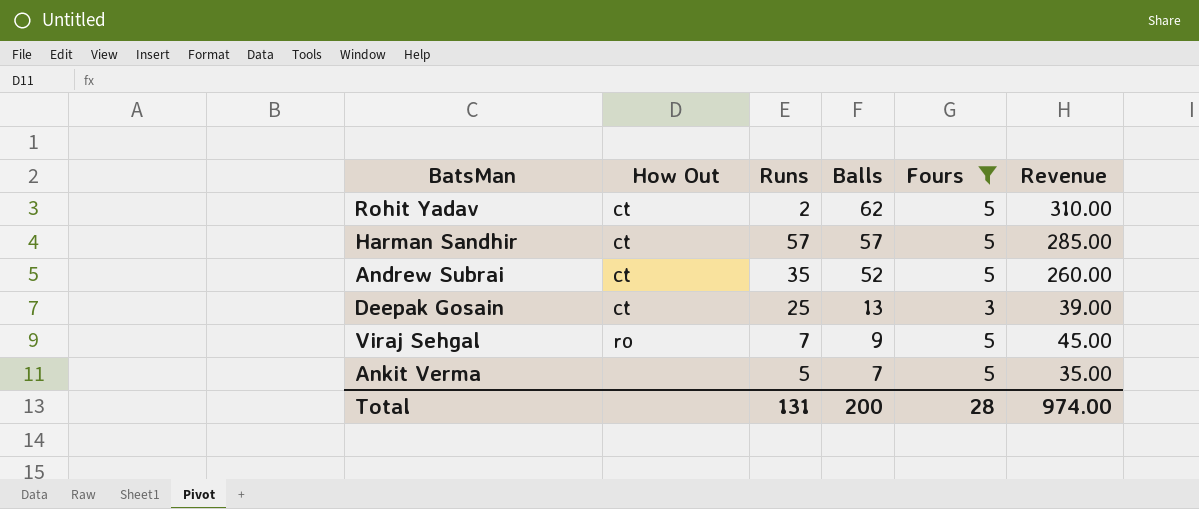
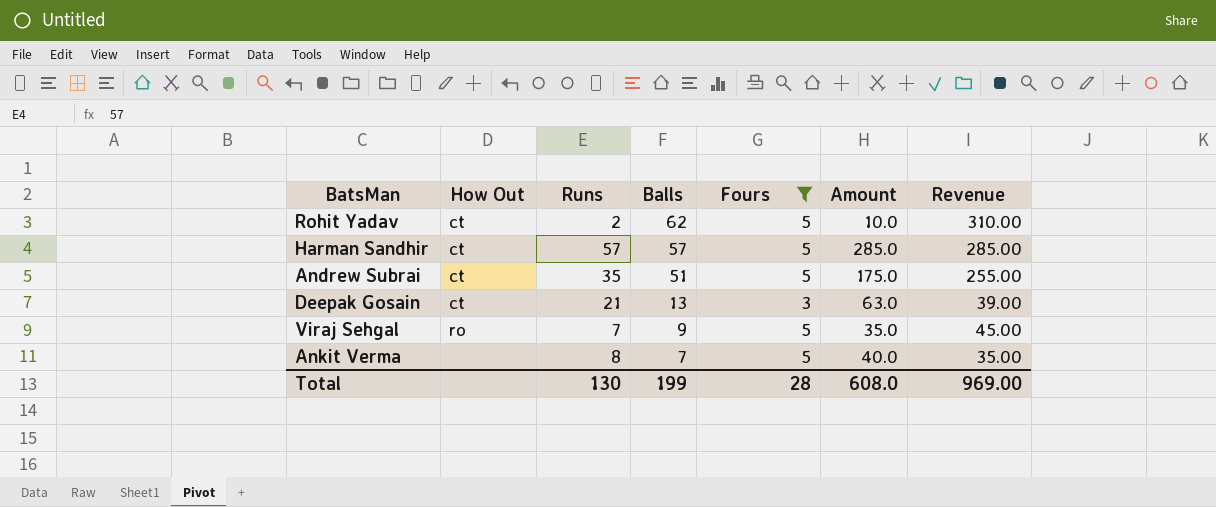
column Amount | formula: none -> [Runs] * [Fours]
Andrew Subrai | Balls: 52 -> 51
Andrew Subrai | Revenue: 260.00 -> 255.00
Deepak Gosain | Runs: 25 -> 21
Ankit Verma | Runs: 5 -> 8
Total | Runs: 131 -> 130
Total | Balls: 200 -> 199
Total | Revenue: 974.00 -> 969.00

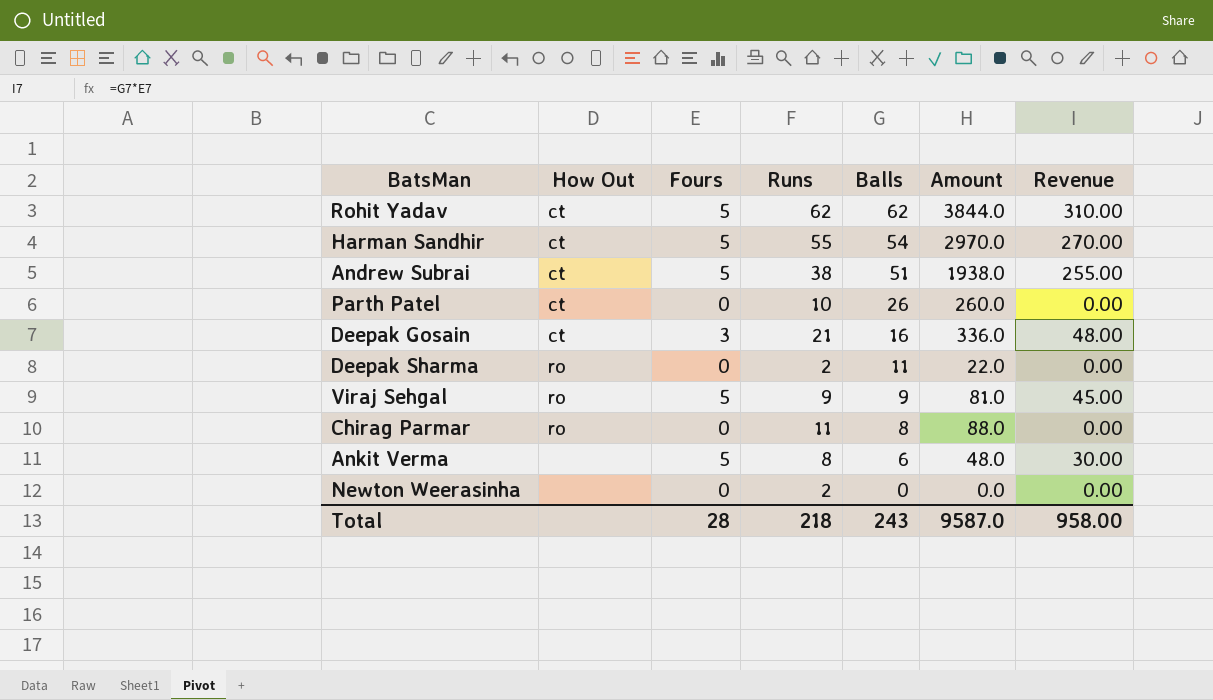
filter: Fours != 0 -> none
column Fours | position: 5 -> 3
column Amount | formula: [Runs] * [Fours] -> [Runs] * [Balls]
Rohit Yadav | Runs: 2 -> 62
Harman Sandhir | Runs: 57 -> 55
Harman Sandhir | Balls: 57 -> 54
Harman Sandhir | Revenue: 285.00 -> 270.00
Andrew Subrai | Runs: 35 -> 38
Deepak Gosain | Balls: 13 -> 16
Deepak Gosain | Revenue: 39.00 -> 48.00
Viraj Sehgal | Runs: 7 -> 9
Ankit Verma | Balls: 7 -> 6
Ankit Verma | Revenue: 35.00 -> 30.00
Total | Runs: 130 -> 218
Total | Balls: 199 -> 243
Total | Amount: 608.0 -> 9587.0
Total | Revenue: 969.00 -> 958.00

